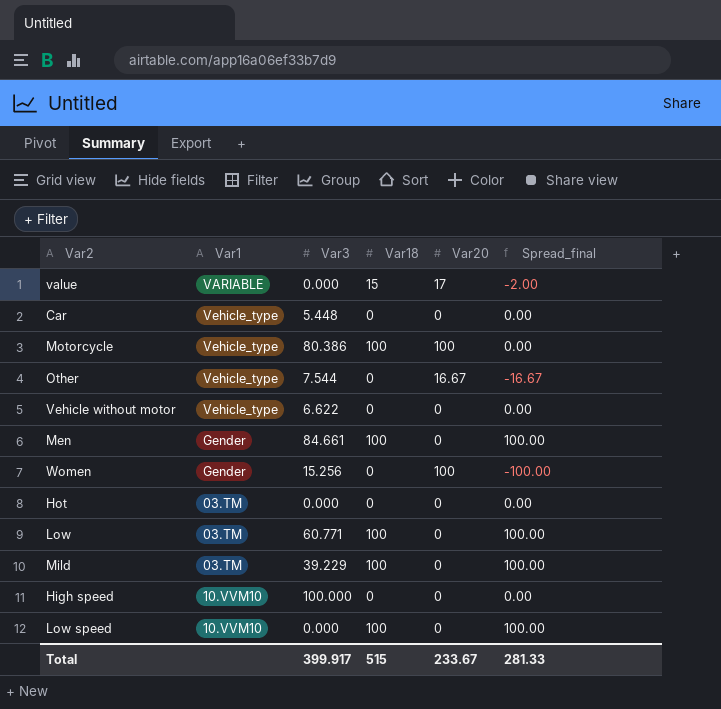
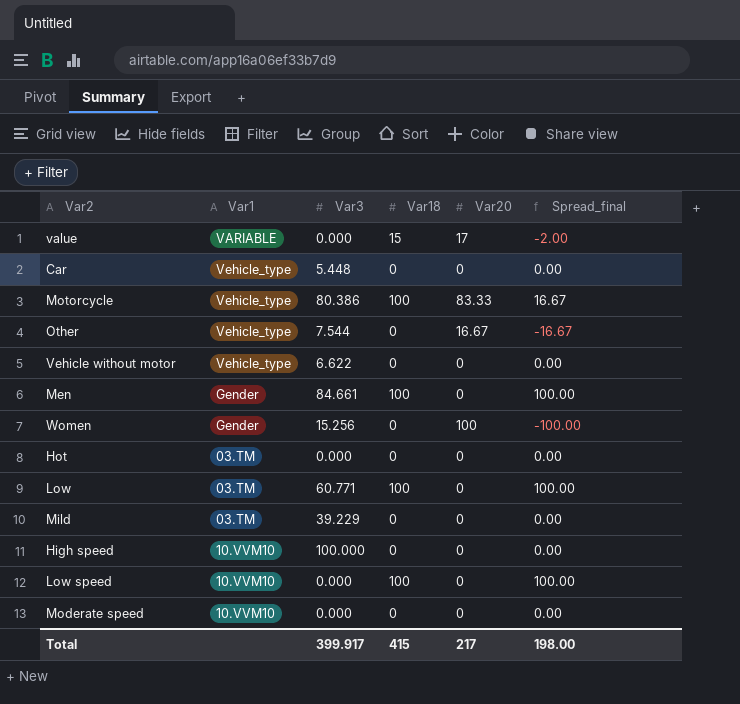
Motorcycle | Var20: 100 -> 83.33
Motorcycle | Spread_final: 0.00 -> 16.67
Mild | Var18: 100 -> 0
Mild | Spread_final: 100.00 -> 0.00
row Moderate speed: none -> 10.VVM10 | 0.000 | 0 | 0 | 0.00
Total | Var18: 515 -> 415
Total | Var20: 233.67 -> 217
Total | Spread_final: 281.33 -> 198.00

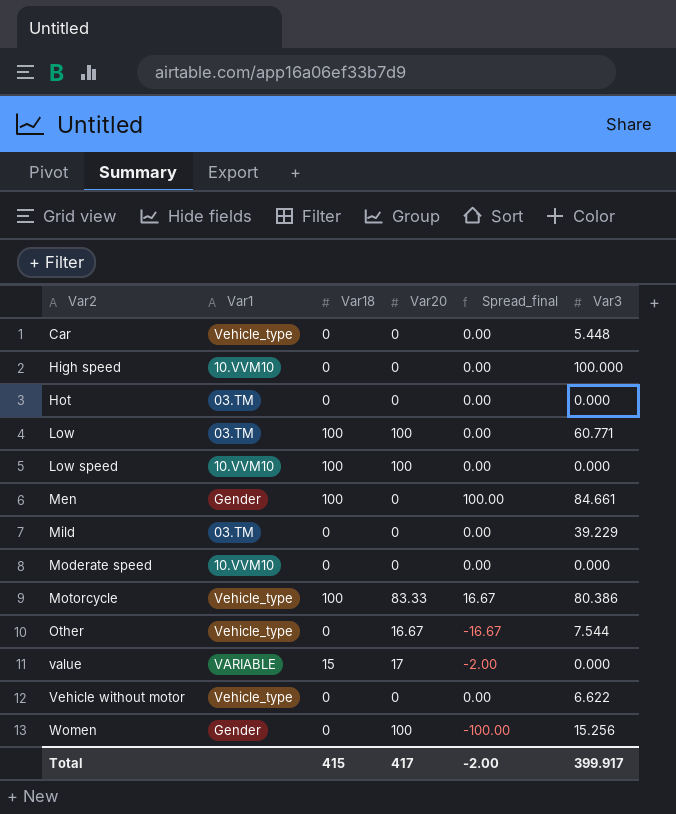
row order: none -> Var2 ascending
column Var3 | position: 3 -> 6
Low | Var20: 0 -> 100
Low | Spread_final: 100.00 -> 0.00
Low speed | Var20: 0 -> 100
Low speed | Spread_final: 100.00 -> 0.00
Total | Var20: 217 -> 417
Total | Spread_final: 198.00 -> -2.00

